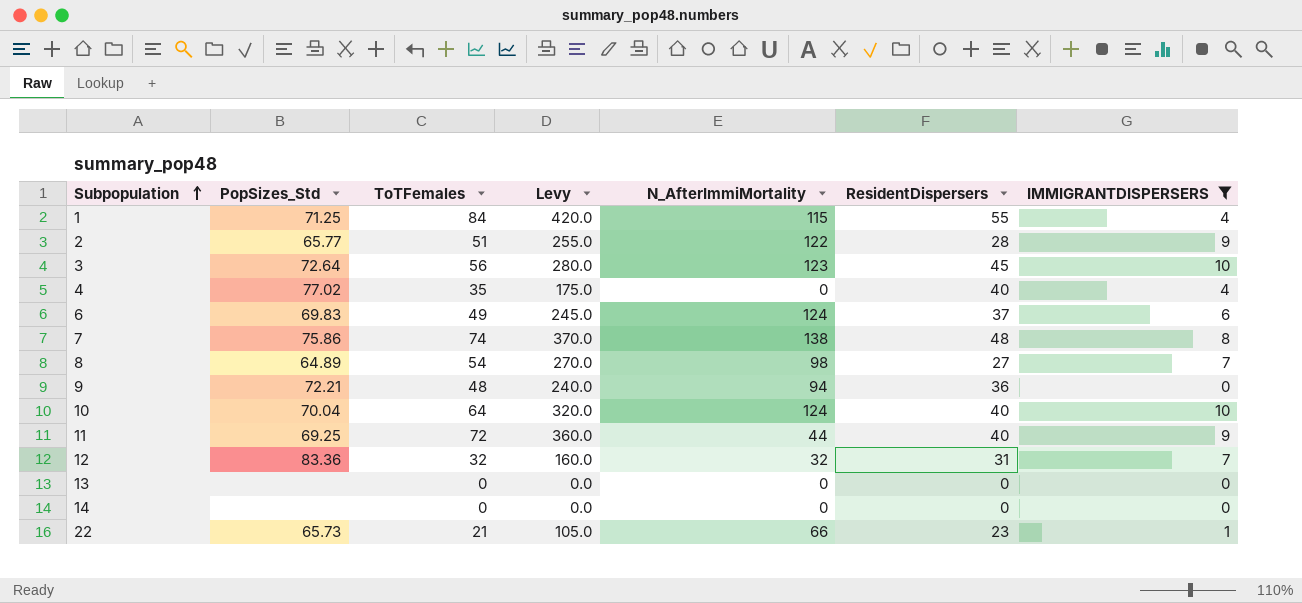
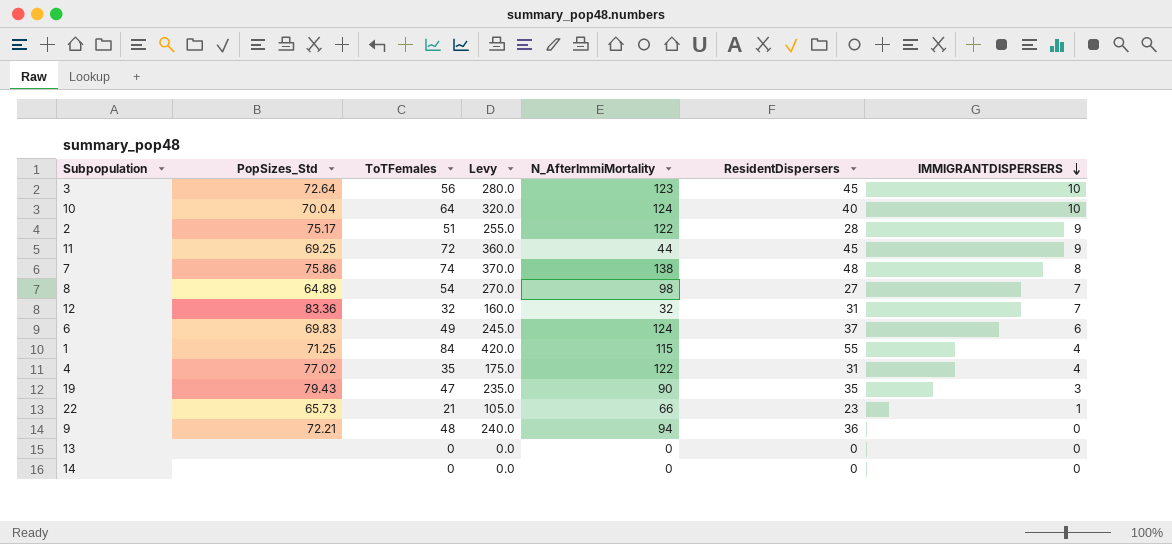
filter: IMMIGRANTDISPERSERS != 3 -> none
row order: Subpopulation ascending -> IMMIGRANTDISPERSERS descending
2 | PopSizes_Std: 65.77 -> 75.17
11 | ResidentDispersers: 40 -> 45
4 | N_AfterImmiMortality: 0 -> 122
4 | ResidentDispersers: 40 -> 31

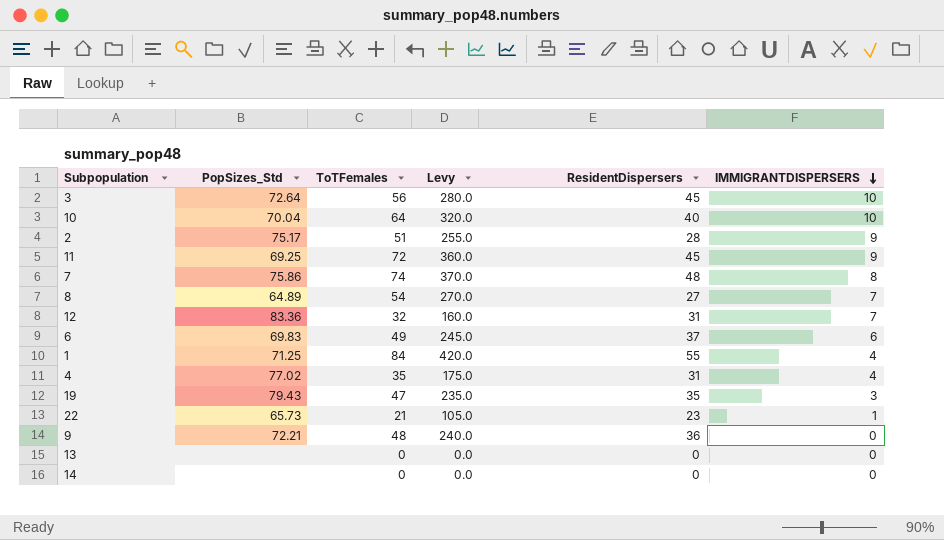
column N_AfterImmiMortality | position: 5 -> none

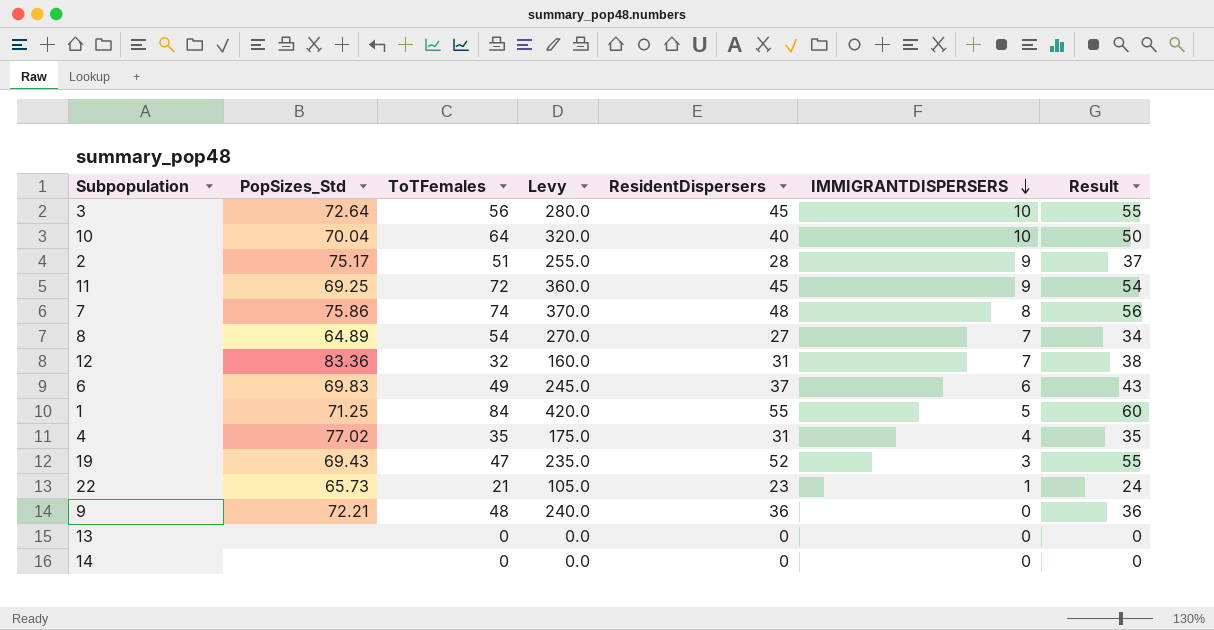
column Result | formula: none -> [ResidentDispersers] + [IMMIGRANTDISPERSERS]
1 | IMMIGRANTDISPERSERS: 4 -> 5
19 | PopSizes_Std: 79.43 -> 69.43
19 | ResidentDispersers: 35 -> 52

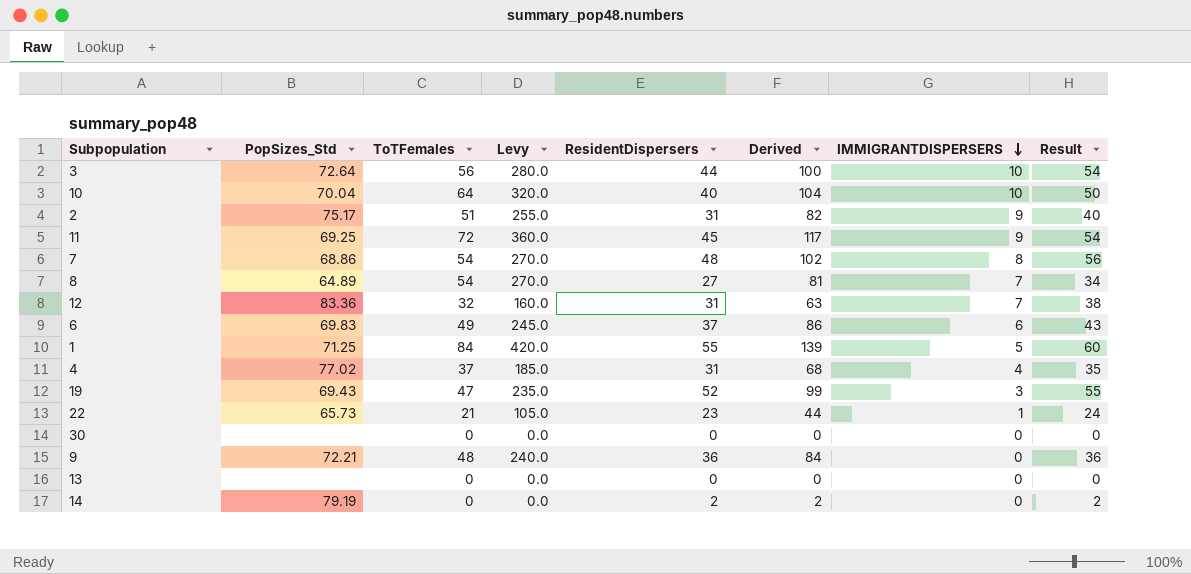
column Derived | formula: none -> [ToTFemales] + [ResidentDispersers]
3 | ResidentDispersers: 45 -> 44
3 | Result: 55 -> 54
2 | ResidentDispersers: 28 -> 31
2 | Result: 37 -> 40
7 | PopSizes_Std: 75.86 -> 68.86
7 | ToTFemales: 74 -> 54
7 | Levy: 370.0 -> 270.0
4 | ToTFemales: 35 -> 37
4 | Levy: 175.0 -> 185.0
row 30: none -> none | 0 | 0.0 | 0 | 0 | 0 | 0
14 | PopSizes_Std: none -> 79.19
14 | ResidentDispersers: 0 -> 2
14 | Result: 0 -> 2

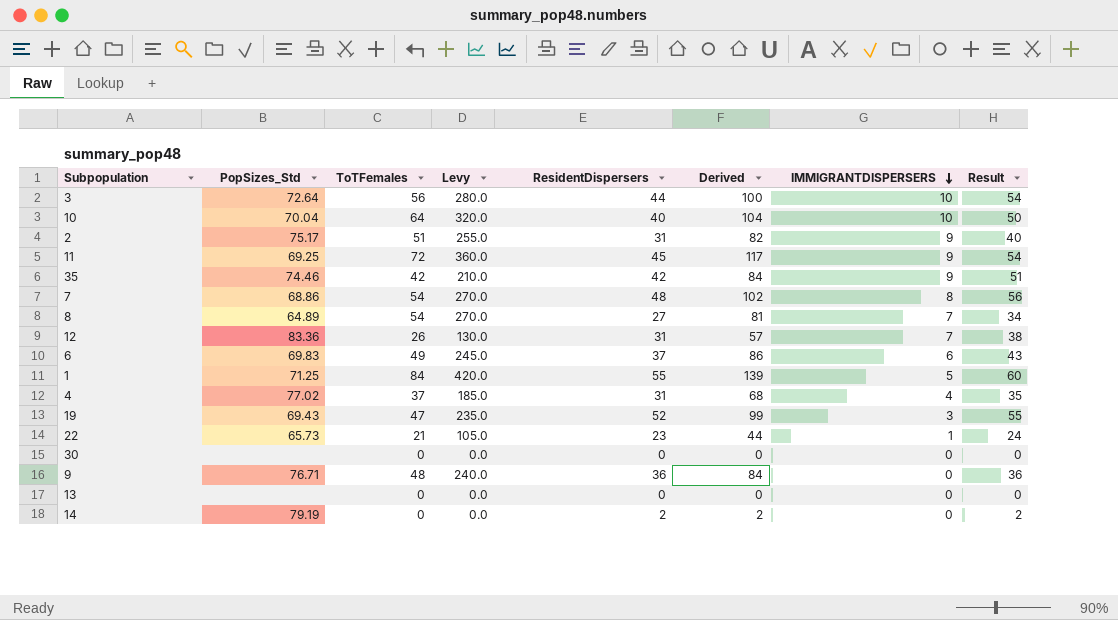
row 35: none -> 74.46 | 42 | 210.0 | 42 | 84 | 9 | 51
12 | ToTFemales: 32 -> 26
12 | Levy: 160.0 -> 130.0
12 | Derived: 63 -> 57
9 | PopSizes_Std: 72.21 -> 76.71

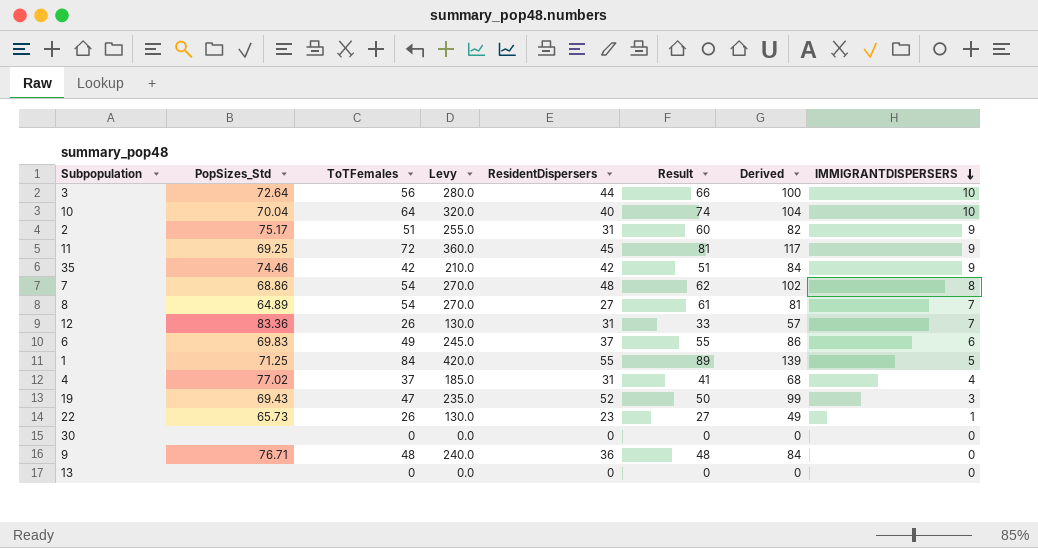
column Result | formula: [ResidentDispersers] + [IMMIGRANTDISPERSERS] -> [ToTFemales] + [IMMIGRANTDISPERSERS]
column Result | position: 8 -> 6
row 14: 79.19 | 0 | 0.0 | 2 | 2 | 0 | 2 -> none
22 | ToTFemales: 21 -> 26
22 | Levy: 105.0 -> 130.0
22 | Derived: 44 -> 49

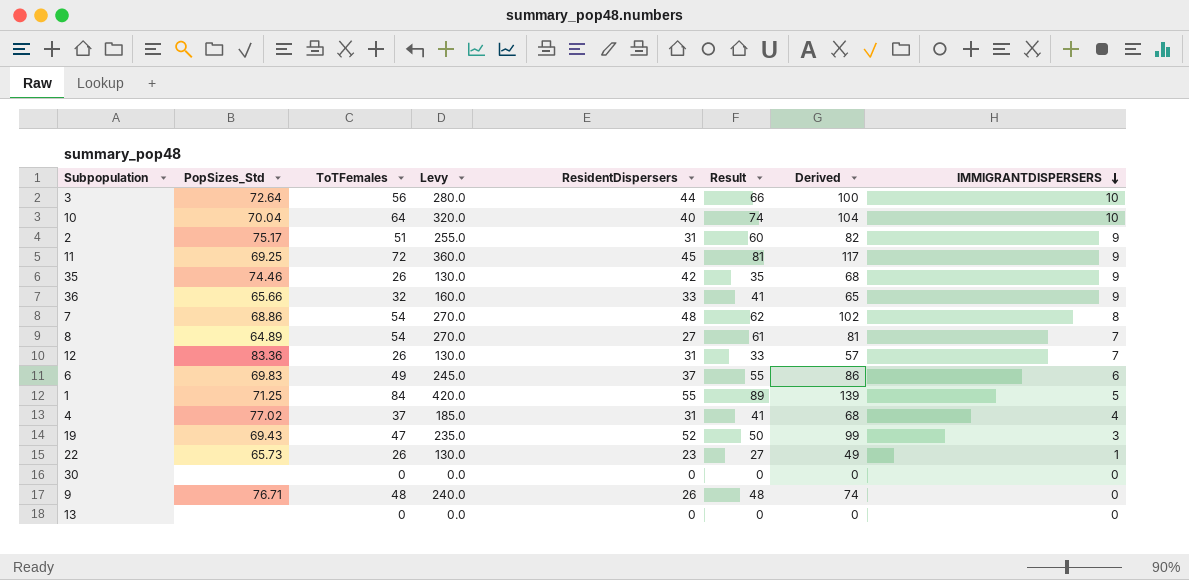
35 | ToTFemales: 42 -> 26
35 | Levy: 210.0 -> 130.0
35 | Result: 51 -> 35
35 | Derived: 84 -> 68
row 36: none -> 65.66 | 32 | 160.0 | 33 | 41 | 65 | 9
9 | ResidentDispersers: 36 -> 26
9 | Derived: 84 -> 74

